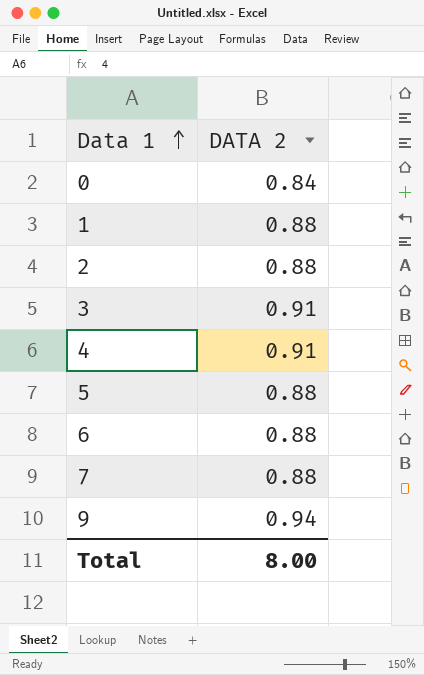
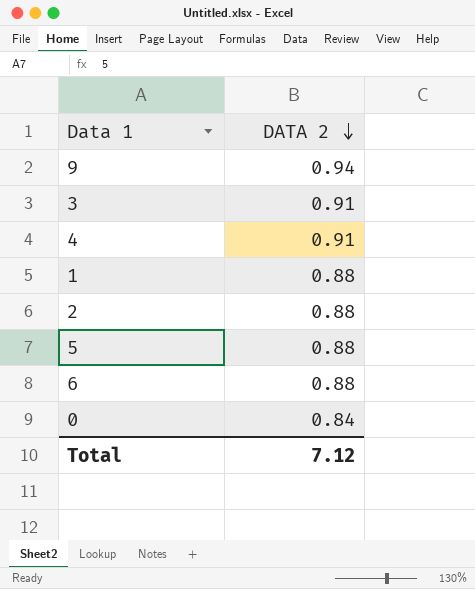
row order: Data 1 ascending -> DATA 2 descending
row 7: 0.88 -> none
Total | DATA 2: 8.00 -> 7.12

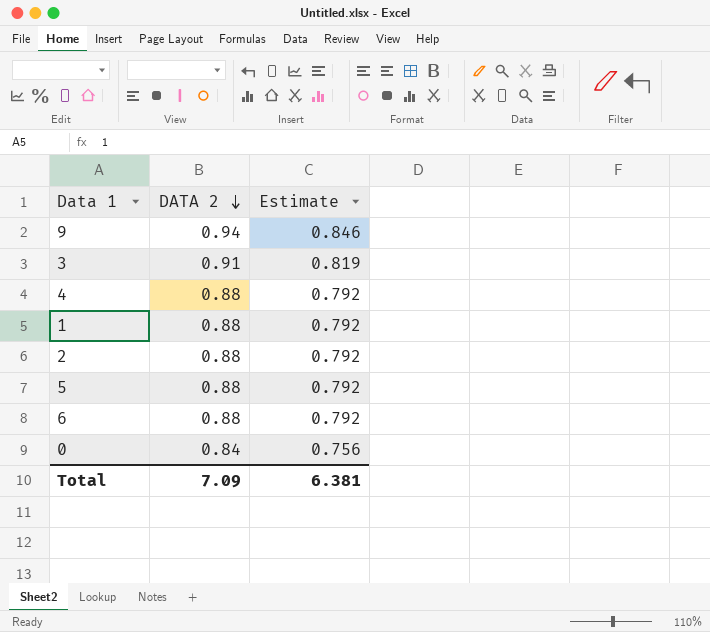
column Estimate | formula: none -> [DATA 2] * 0.9
4 | DATA 2: 0.91 -> 0.88
Total | DATA 2: 7.12 -> 7.09

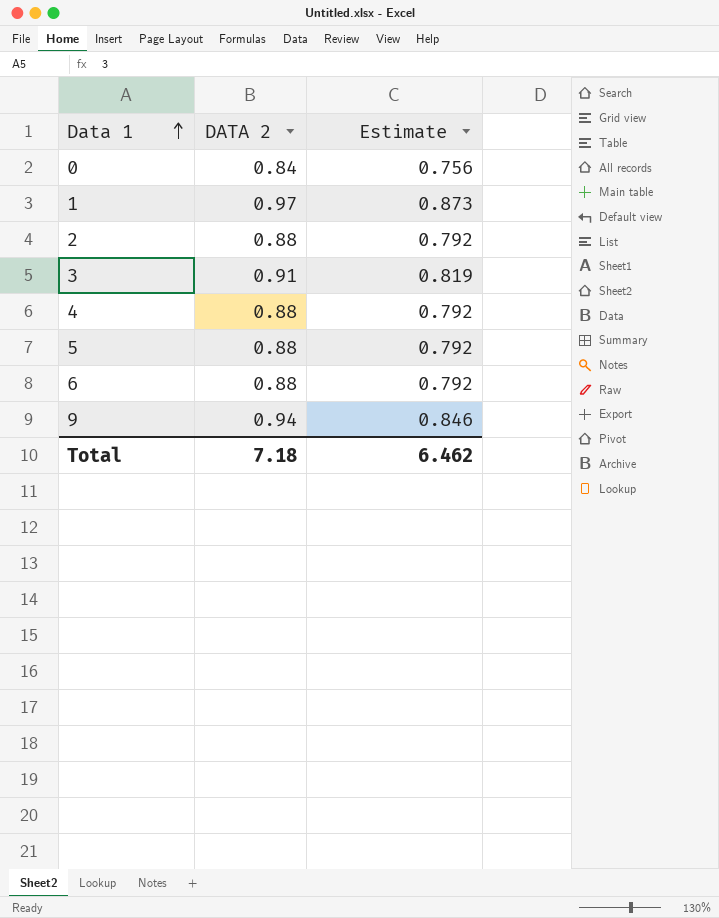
row order: DATA 2 descending -> Data 1 ascending
1 | DATA 2: 0.88 -> 0.97
1 | Estimate: 0.792 -> 0.873
Total | DATA 2: 7.09 -> 7.18
Total | Estimate: 6.381 -> 6.462

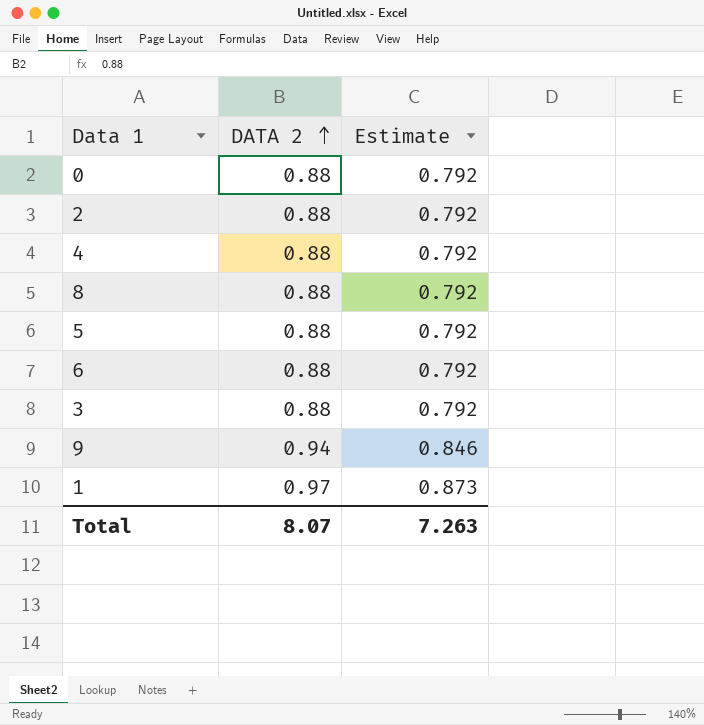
row order: Data 1 ascending -> DATA 2 ascending
0 | DATA 2: 0.84 -> 0.88
0 | Estimate: 0.756 -> 0.792
row 8: none -> 0.88 | 0.792
3 | DATA 2: 0.91 -> 0.88
3 | Estimate: 0.819 -> 0.792
Total | DATA 2: 7.18 -> 8.07
Total | Estimate: 6.462 -> 7.263

